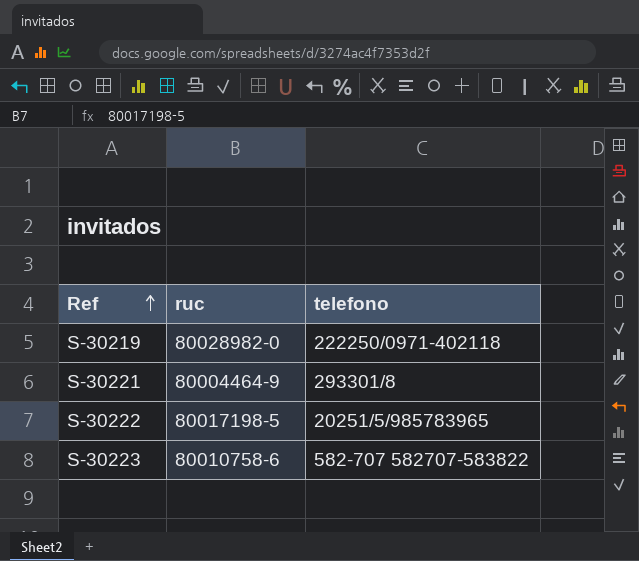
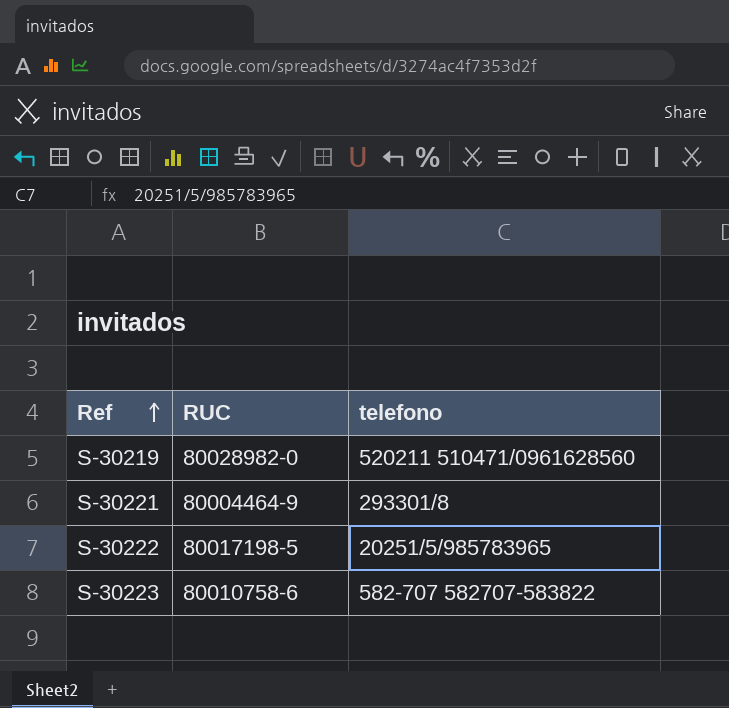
column name: ruc -> RUC
S-30219 | telefono: 222250/0971-402118 -> 520211 510471/0961628560

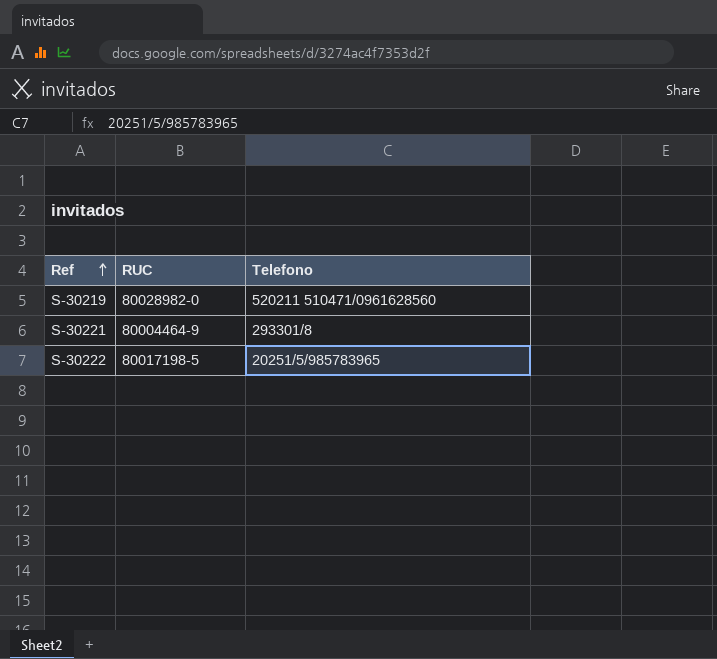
column name: telefono -> Telefono
row S-30223: 80010758-6 | 582-707 582707-583822 -> none

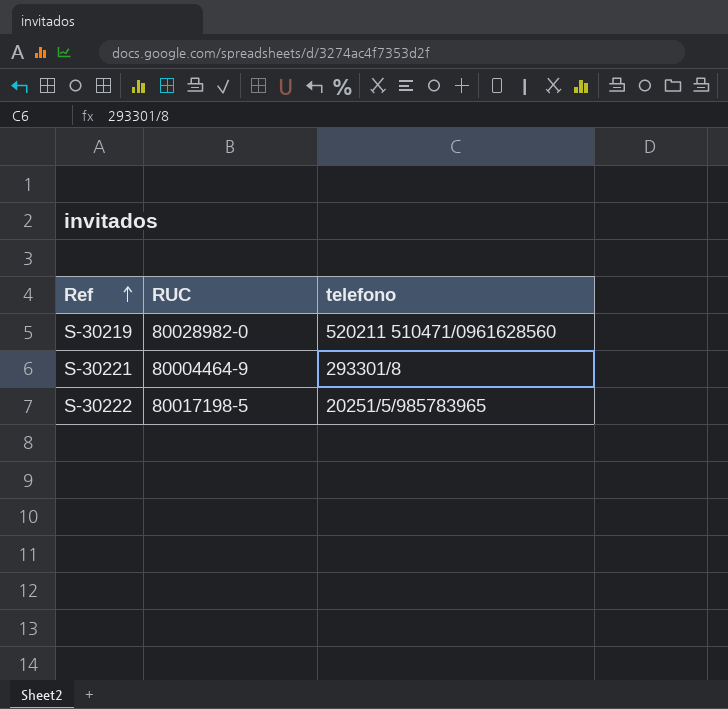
column name: Telefono -> telefono

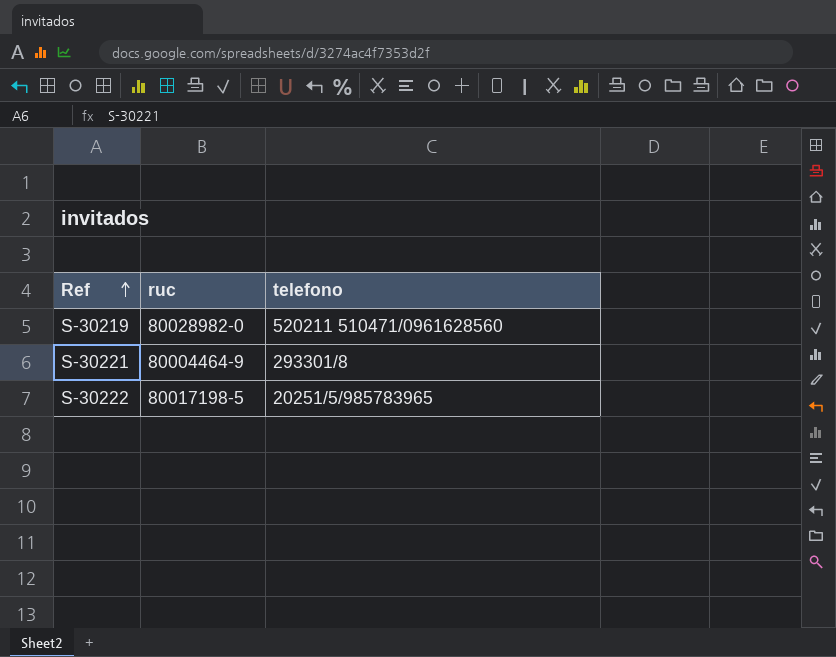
column name: RUC -> ruc

